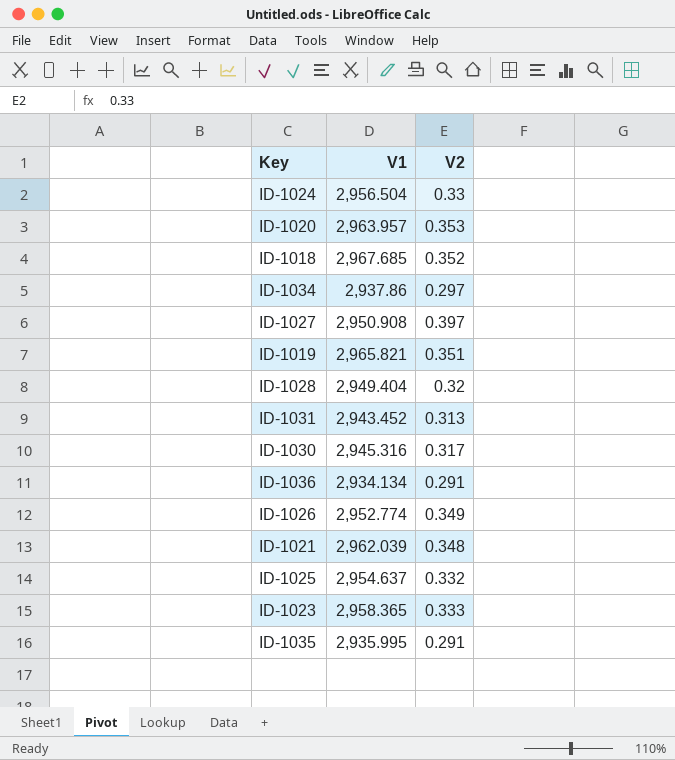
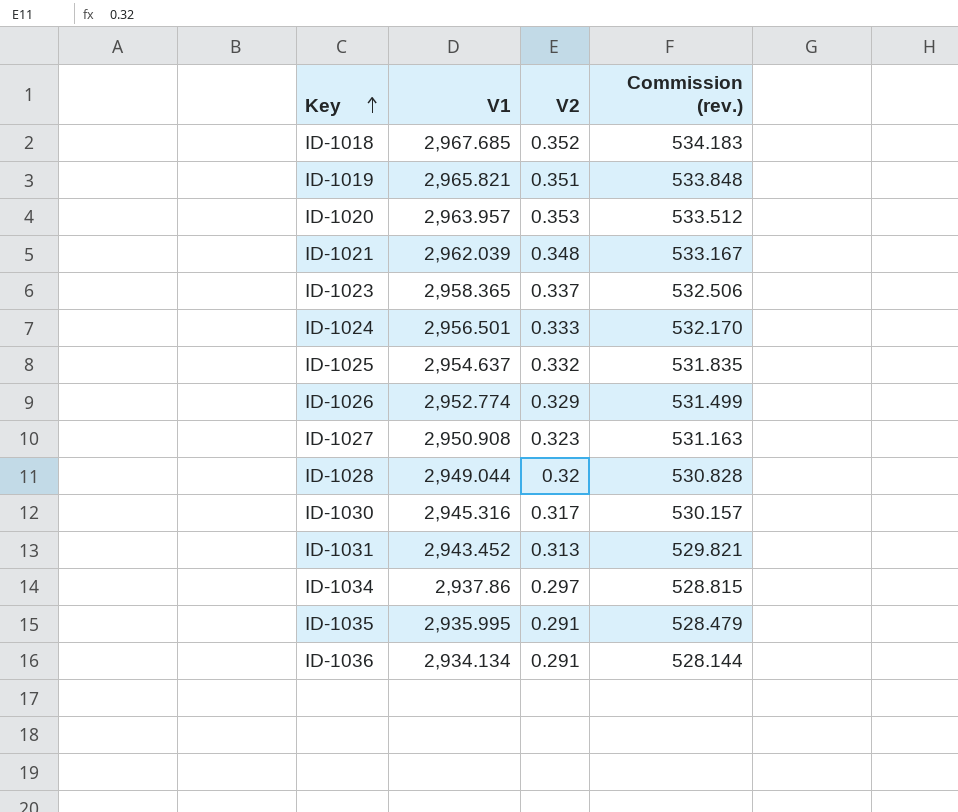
row order: none -> Key ascending
column Commission (rev.) | formula: none -> [V1] * 0.18
ID-1023 | V2: 0.333 -> 0.337
ID-1024 | V1: 2,956.504 -> 2,956.501
ID-1024 | V2: 0.33 -> 0.333
ID-1026 | V2: 0.349 -> 0.329
ID-1027 | V2: 0.397 -> 0.323
ID-1028 | V1: 2,949.404 -> 2,949.044

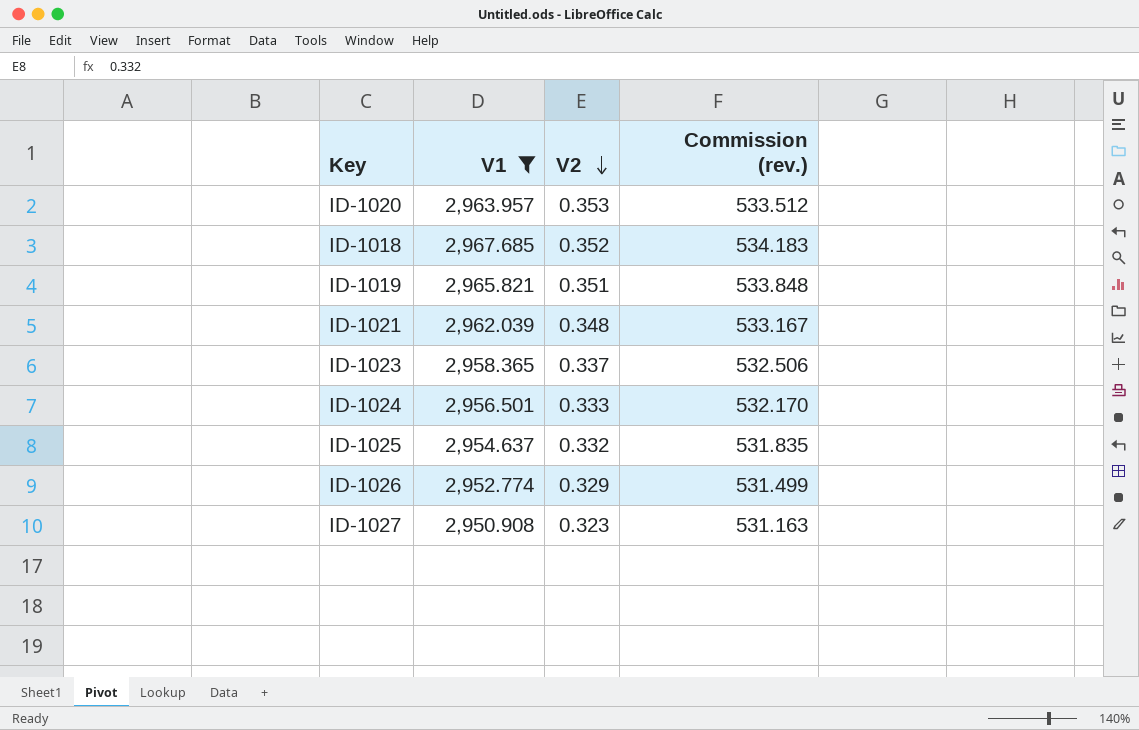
filter: none -> V1 >= 2,950.908
row order: Key ascending -> V2 descending

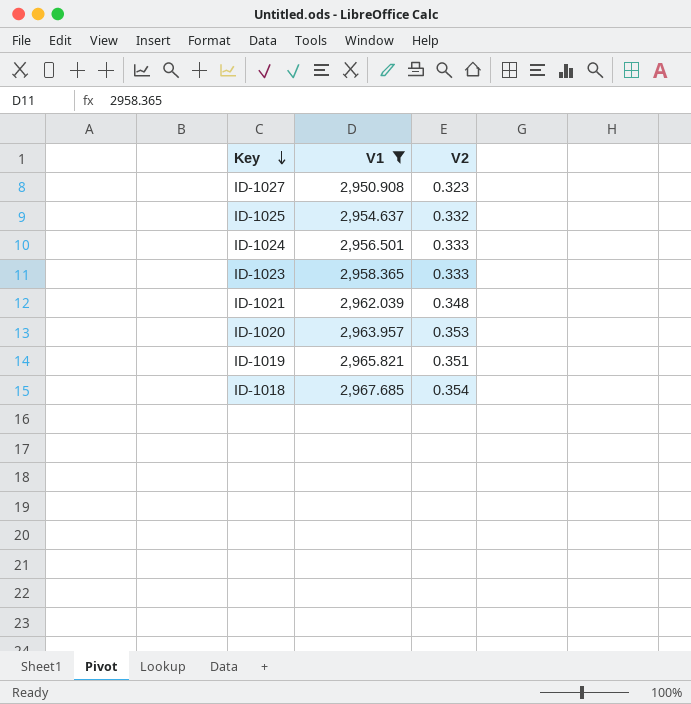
row order: V2 descending -> Key descending
column Commission (rev.) | formula: [V1] * 0.18 -> none
row ID-1026: 2,952.774 | 0.329 | 531.499 -> none
ID-1023 | V2: 0.337 -> 0.333
ID-1018 | V2: 0.352 -> 0.354

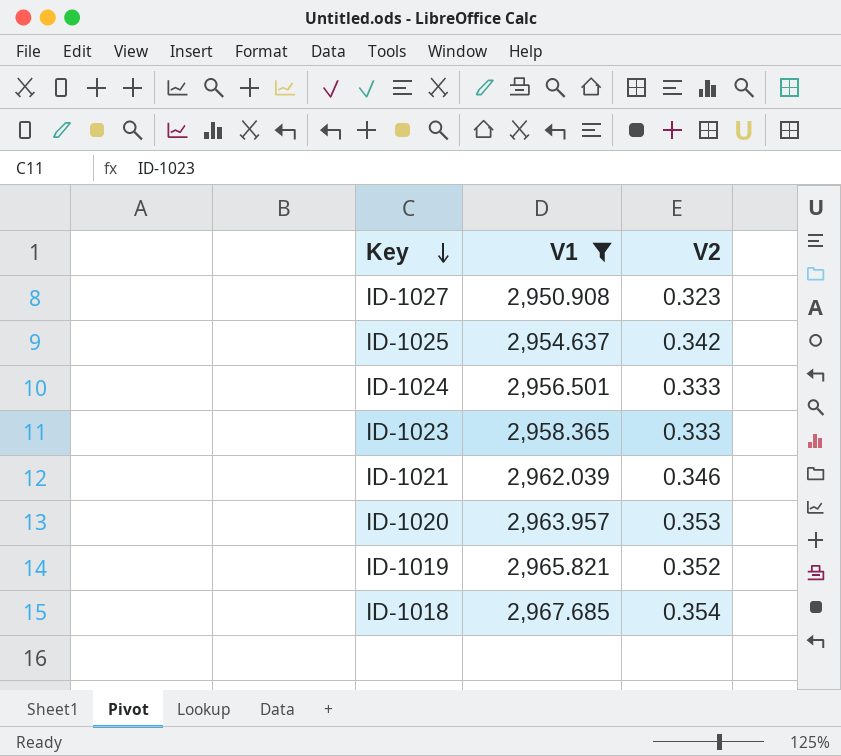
ID-1025 | V2: 0.332 -> 0.342
ID-1021 | V2: 0.348 -> 0.346
ID-1019 | V2: 0.351 -> 0.352

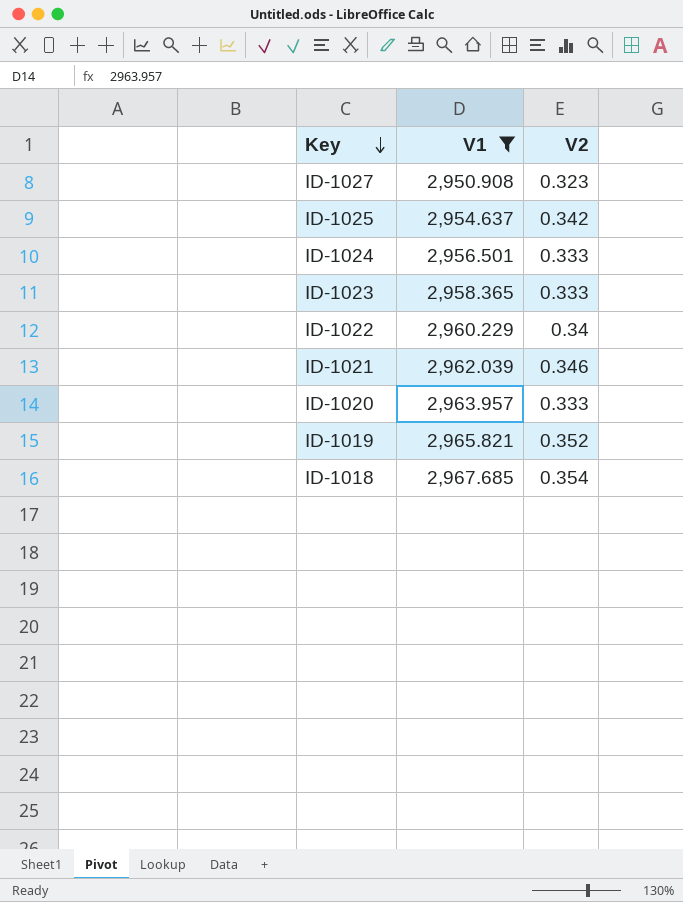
row ID-1022: none -> 2,960.229 | 0.34
ID-1020 | V2: 0.353 -> 0.333

